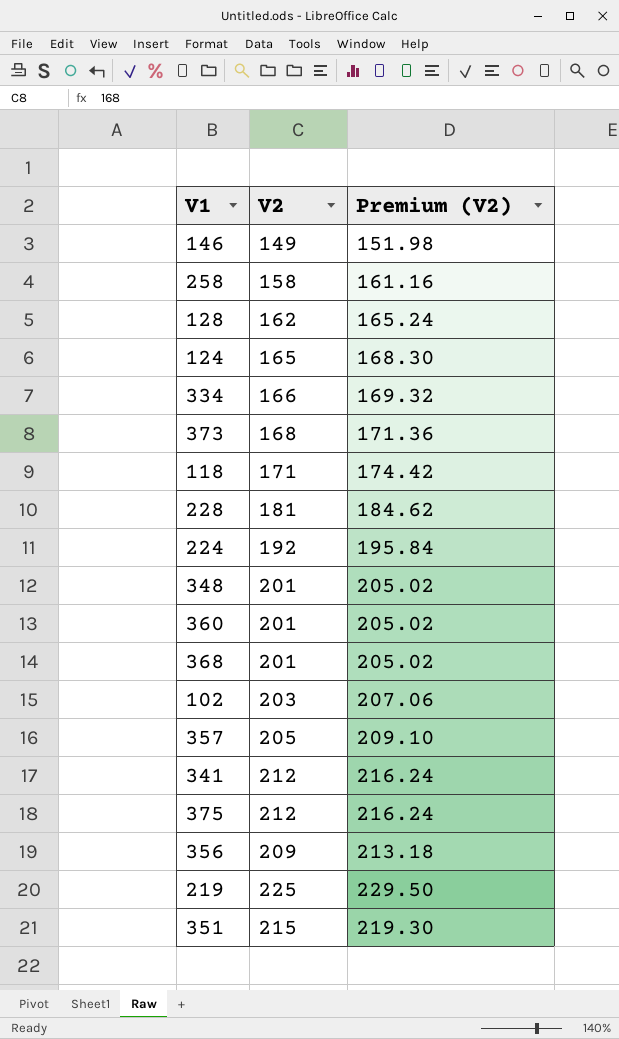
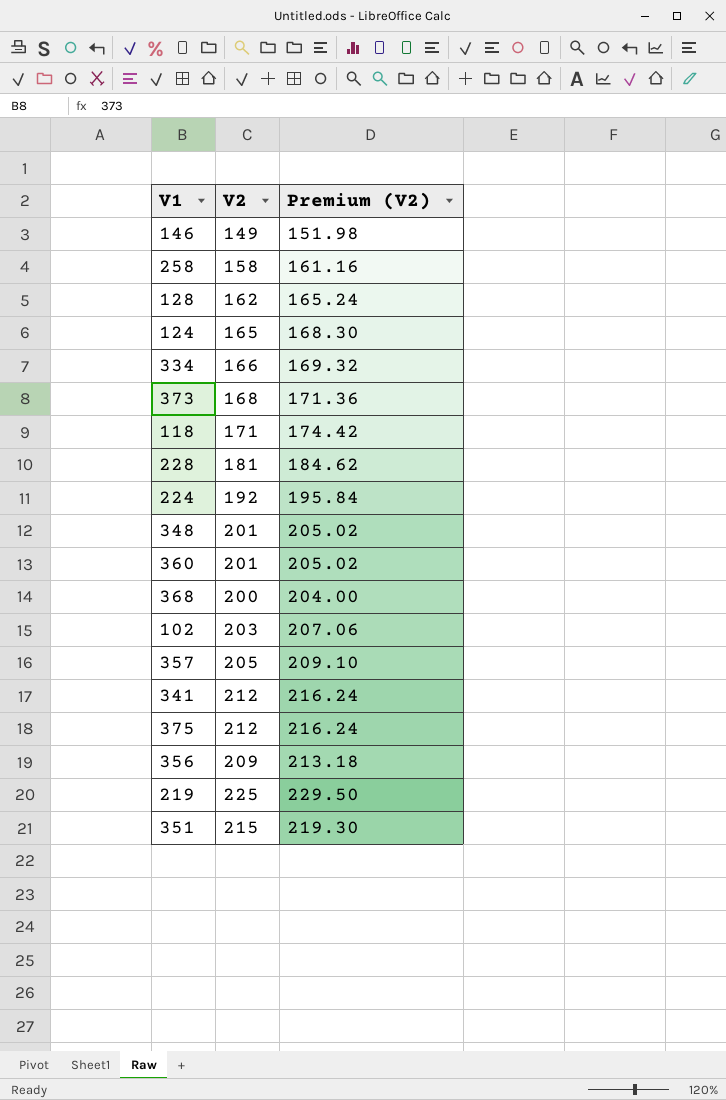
368 | V2: 201 -> 200
368 | Premium (V2): 205.02 -> 204.00

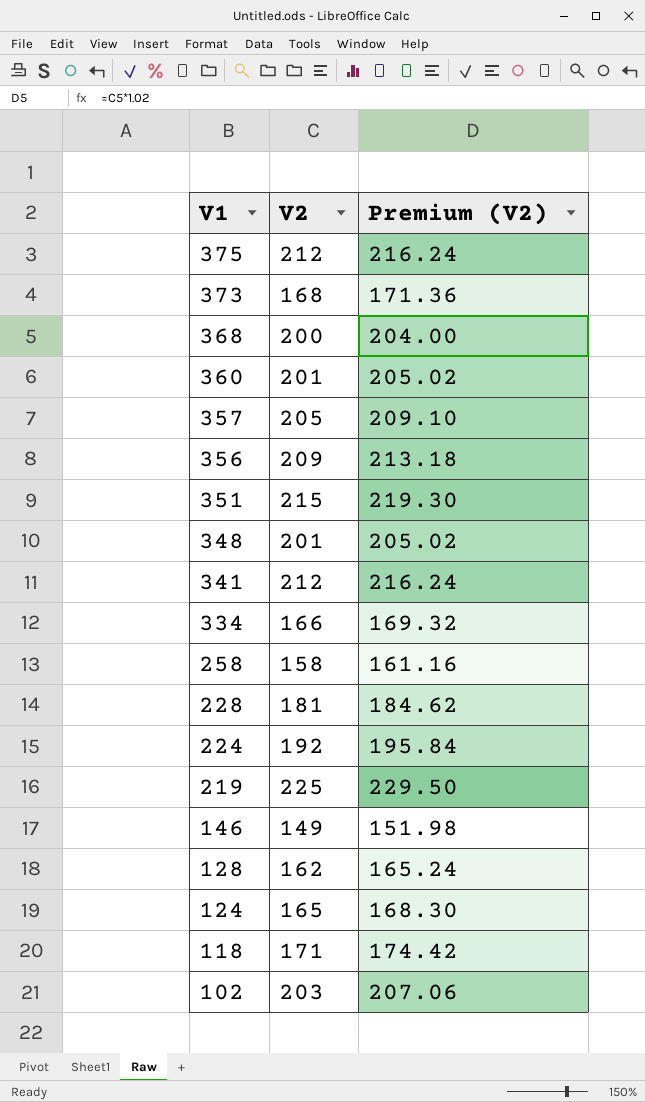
row order: none -> V1 descending

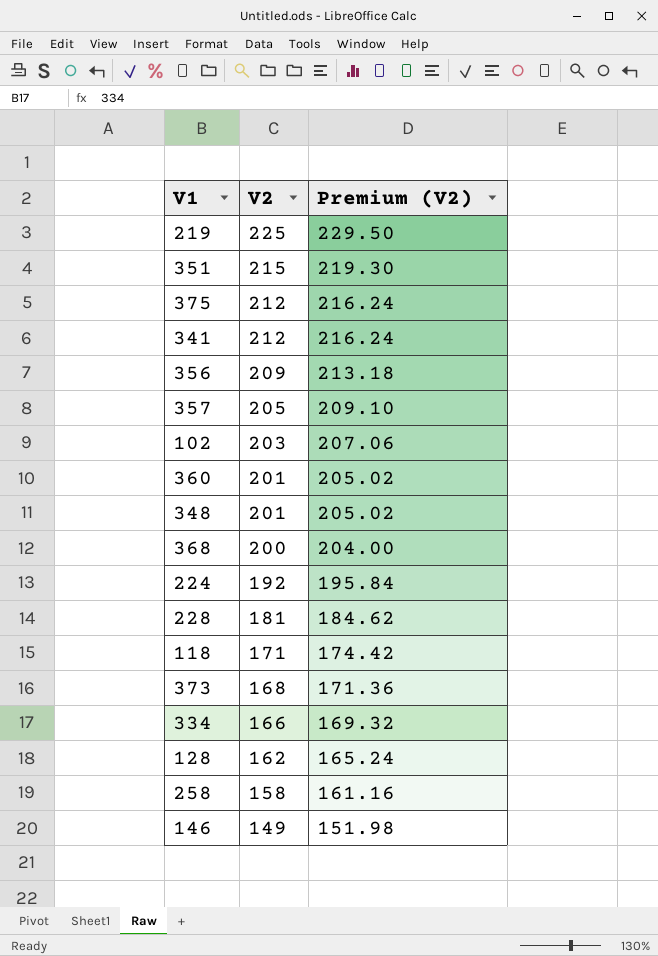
row order: V1 descending -> V2 descending
row 124: 165 | 168.30 -> none

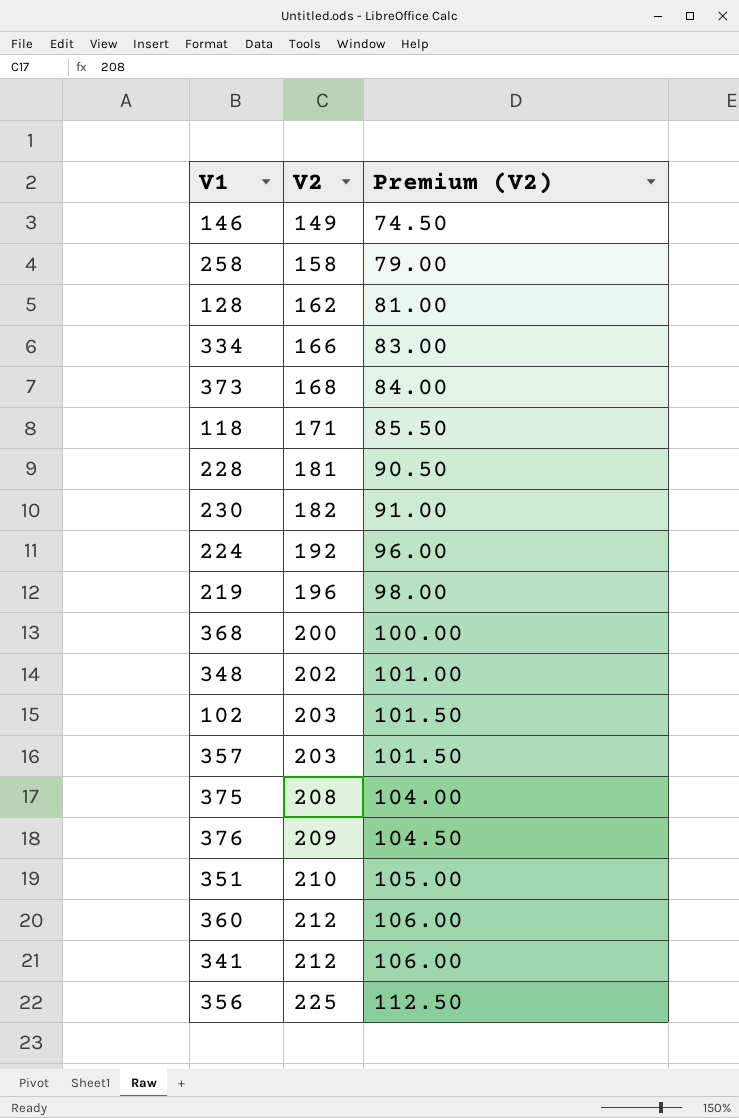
row order: V2 descending -> V2 ascending
column Premium (V2) | formula: [V2] * 1.02 -> [V2] * 0.5
row 230: none -> 182 | 91.00
219 | V2: 225 -> 196
348 | V2: 201 -> 202
357 | V2: 205 -> 203
375 | V2: 212 -> 208
row 376: none -> 209 | 104.50
351 | V2: 215 -> 210
360 | V2: 201 -> 212
356 | V2: 209 -> 225

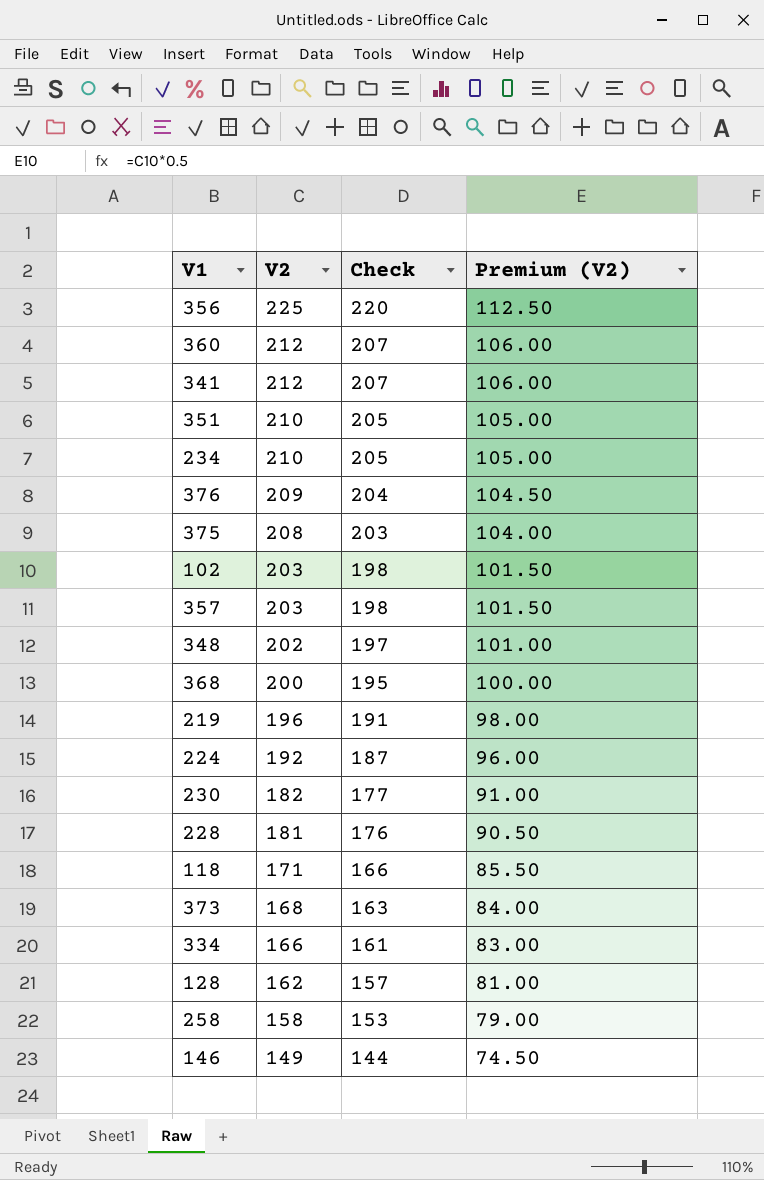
row order: V2 ascending -> V2 descending
column Check | formula: none -> [V2] - 5
row 234: none -> 210 | 205 | 105.00

